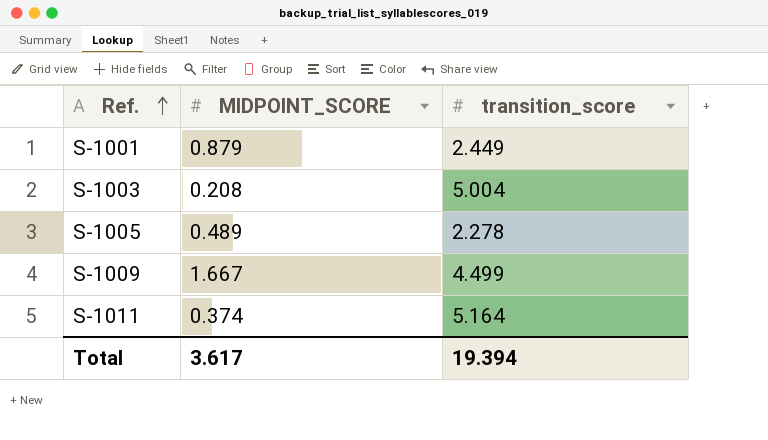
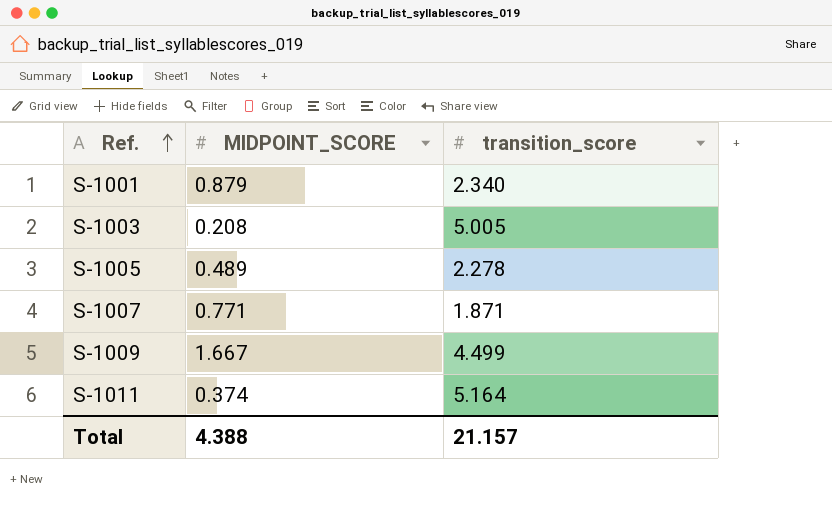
S-1001 | transition_score: 2.449 -> 2.340
S-1003 | transition_score: 5.004 -> 5.005
row S-1007: none -> 0.771 | 1.871
Total | MIDPOINT_SCORE: 3.617 -> 4.388
Total | transition_score: 19.394 -> 21.157

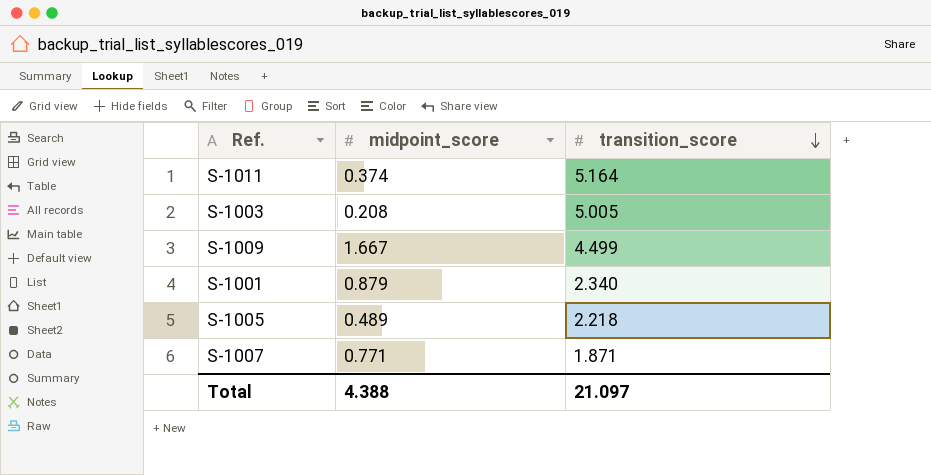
row order: Ref. ascending -> transition_score descending
column name: MIDPOINT_SCORE -> midpoint_score
S-1005 | transition_score: 2.278 -> 2.218
Total | transition_score: 21.157 -> 21.097

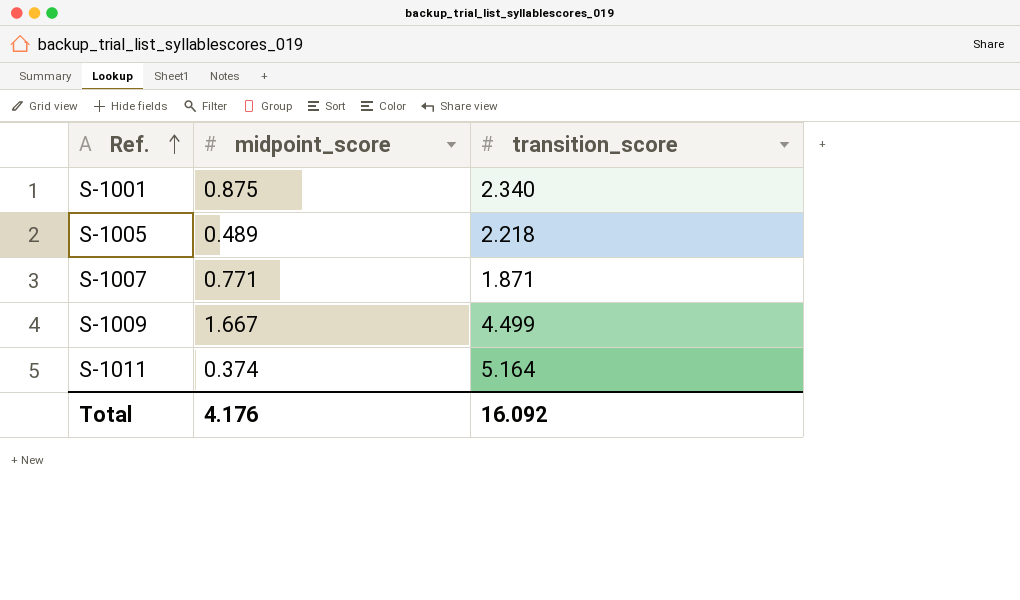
row order: transition_score descending -> Ref. ascending
row S-1003: 0.208 | 5.005 -> none
S-1001 | midpoint_score: 0.879 -> 0.875
Total | midpoint_score: 4.388 -> 4.176
Total | transition_score: 21.097 -> 16.092

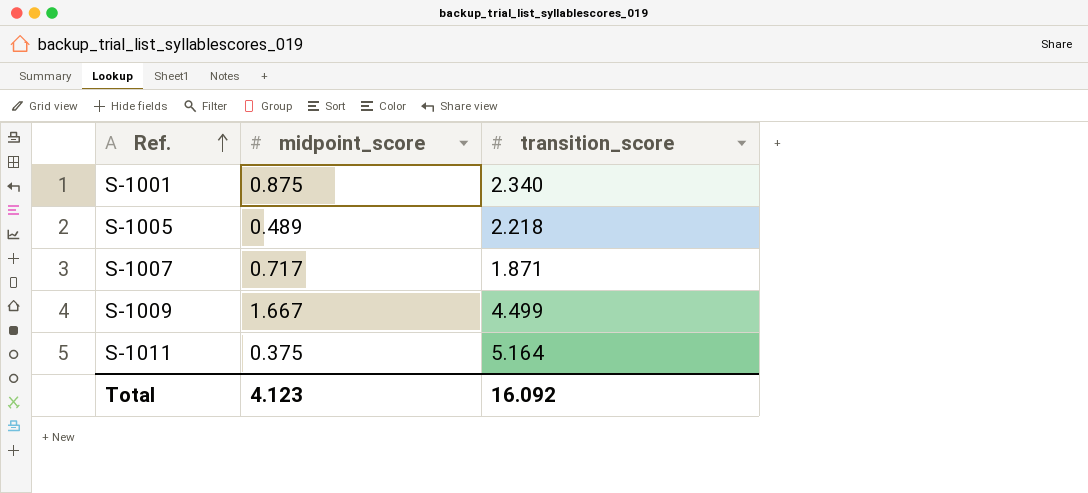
S-1007 | midpoint_score: 0.771 -> 0.717
S-1011 | midpoint_score: 0.374 -> 0.375
Total | midpoint_score: 4.176 -> 4.123

